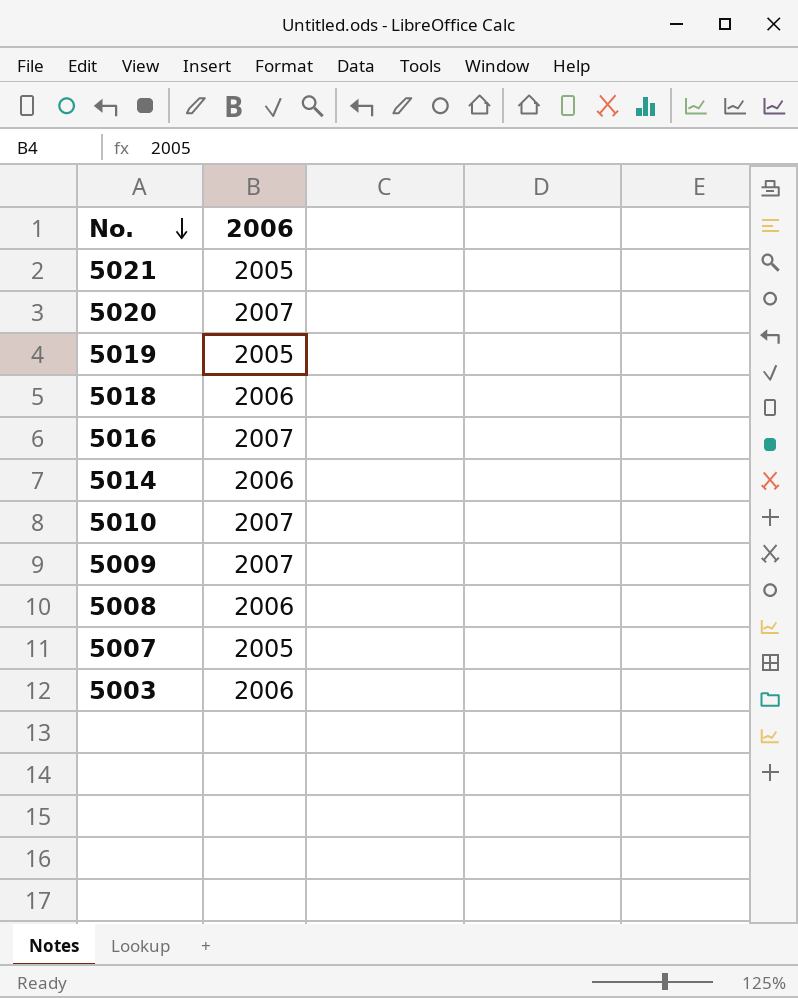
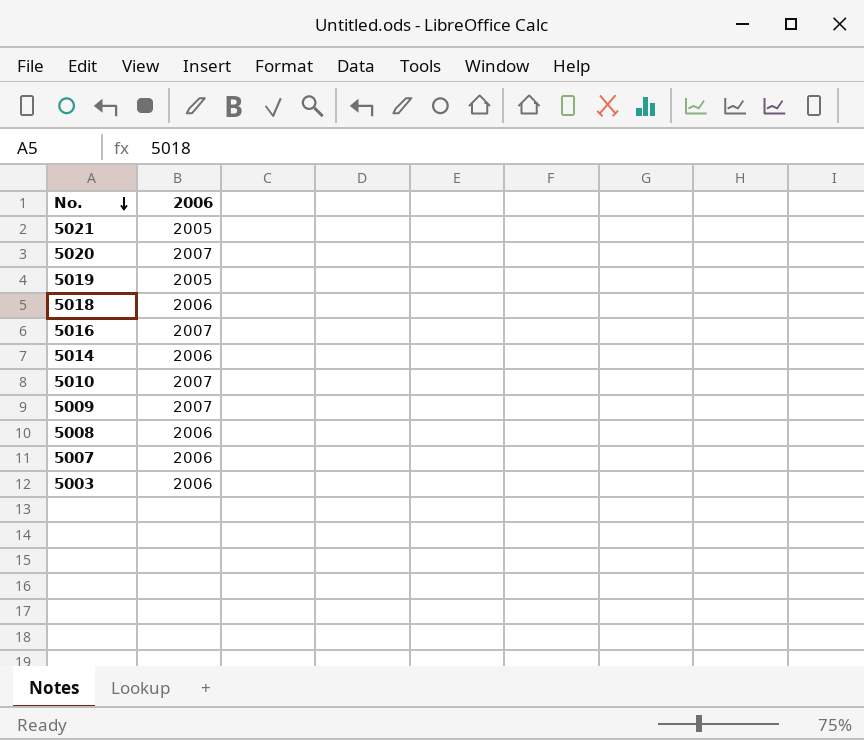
5007 | 2006: 2005 -> 2006

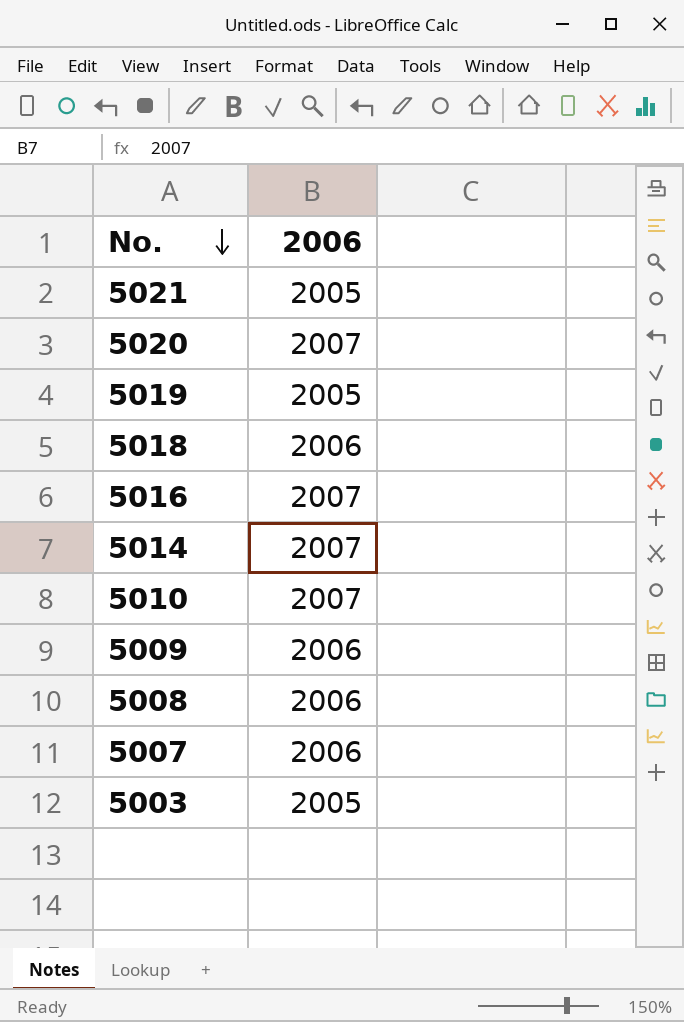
5014 | 2006: 2006 -> 2007
5009 | 2006: 2007 -> 2006
5003 | 2006: 2006 -> 2005

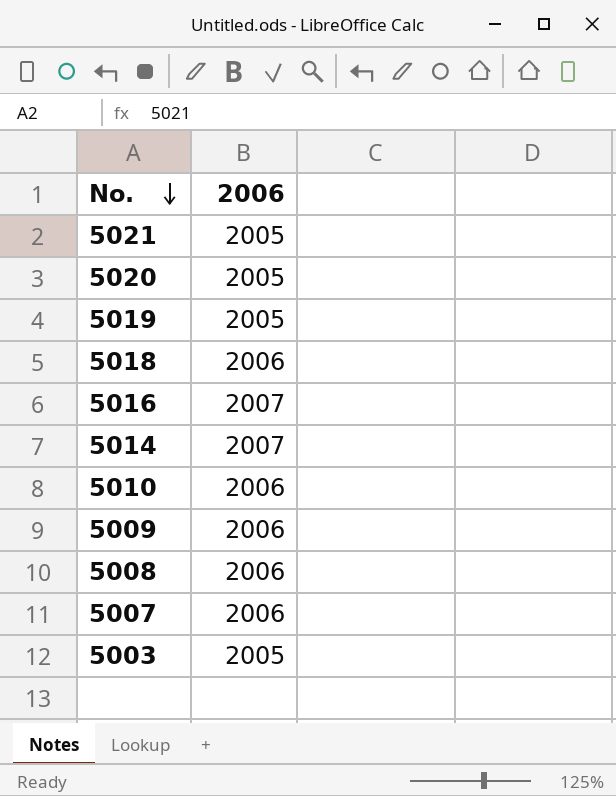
5020 | 2006: 2007 -> 2005
5010 | 2006: 2007 -> 2006

